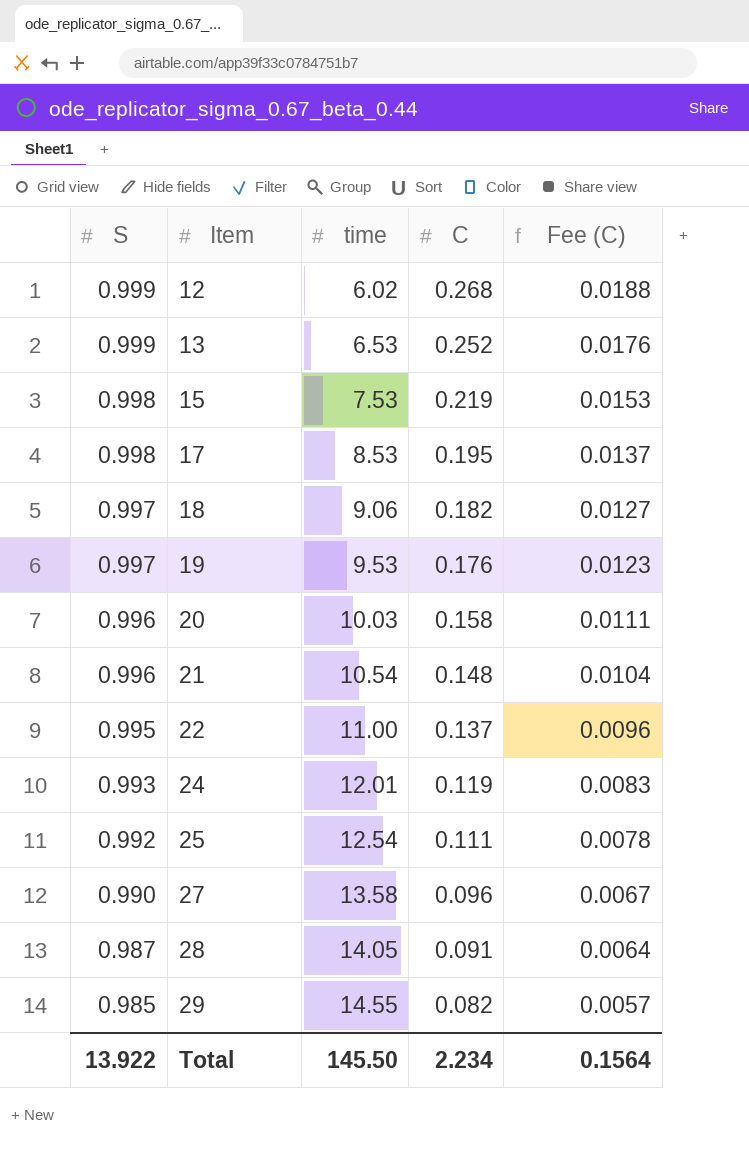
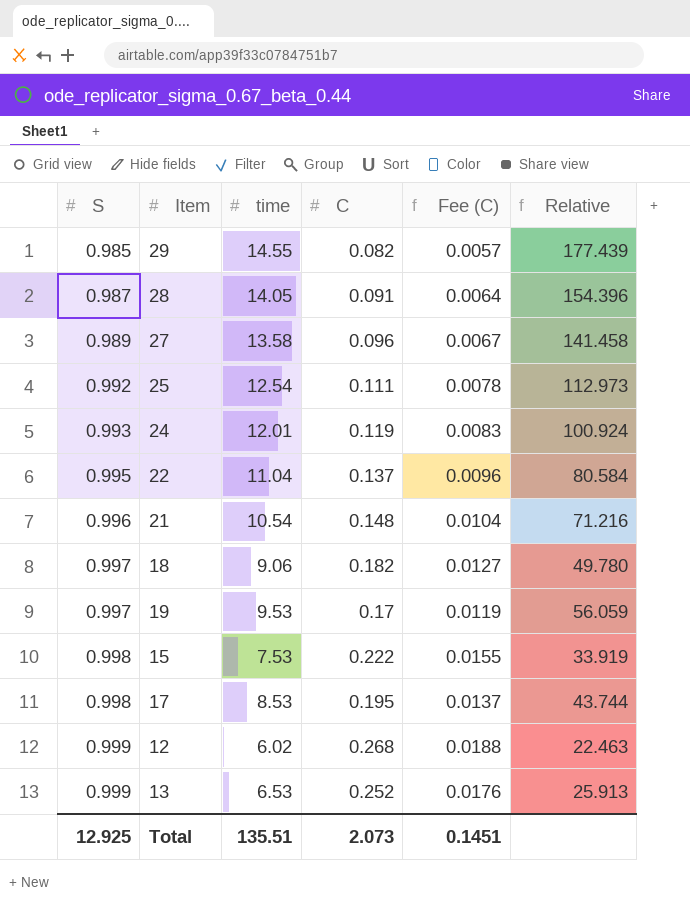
row order: S descending -> S ascending
column Relative | formula: none -> [time] / [C]
row 20: 0.996 | 10.03 | 0.158 | 0.0111 -> none
27 | S: 0.990 -> 0.989
22 | time: 11.00 -> 11.04
19 | C: 0.176 -> 0.17
19 | Fee (C): 0.0123 -> 0.0119
15 | C: 0.219 -> 0.222
15 | Fee (C): 0.0153 -> 0.0155
Total | S: 13.922 -> 12.925
Total | time: 145.50 -> 135.51
Total | C: 2.234 -> 2.073
Total | Fee (C): 0.1564 -> 0.1451

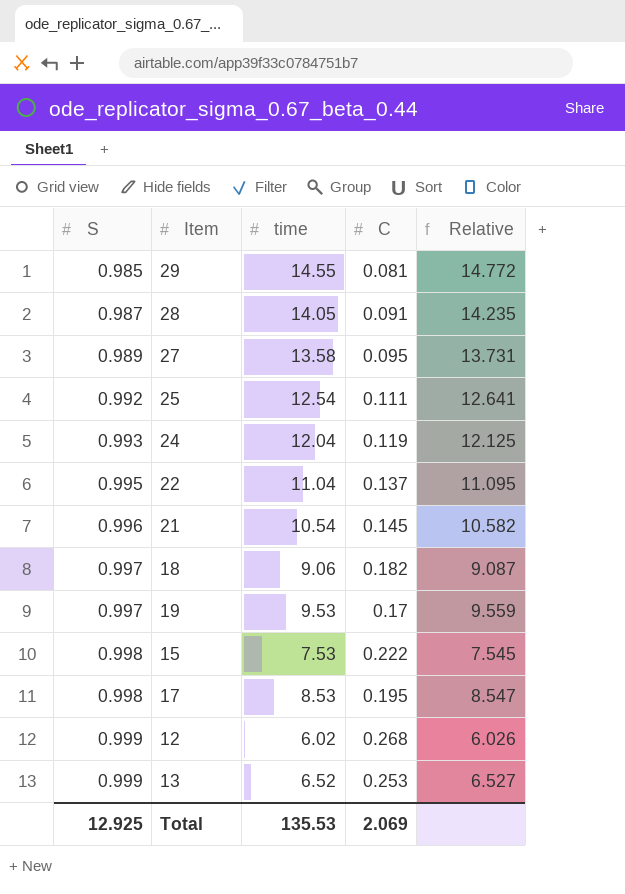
column Fee (C) | formula: [C] * 0.07 -> none
column Relative | formula: [time] / [C] -> [time] / [S]
29 | C: 0.082 -> 0.081
27 | C: 0.096 -> 0.095
24 | time: 12.01 -> 12.04
21 | C: 0.148 -> 0.145
13 | time: 6.53 -> 6.52
13 | C: 0.252 -> 0.253
Total | time: 135.51 -> 135.53
Total | C: 2.073 -> 2.069

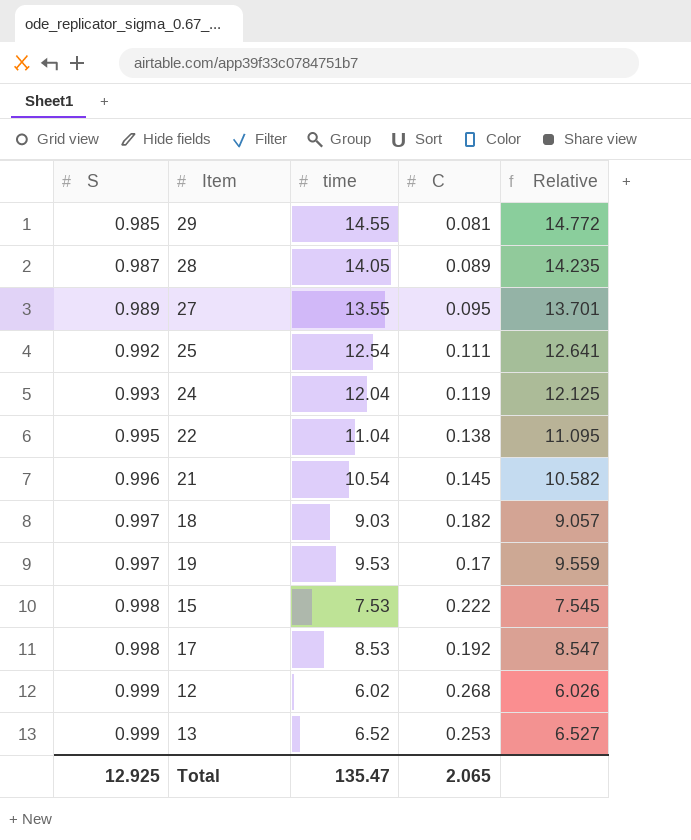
28 | C: 0.091 -> 0.089
27 | time: 13.58 -> 13.55
27 | Relative: 13.731 -> 13.701
22 | C: 0.137 -> 0.138
18 | time: 9.06 -> 9.03
18 | Relative: 9.087 -> 9.057
17 | C: 0.195 -> 0.192
Total | time: 135.53 -> 135.47
Total | C: 2.069 -> 2.065

